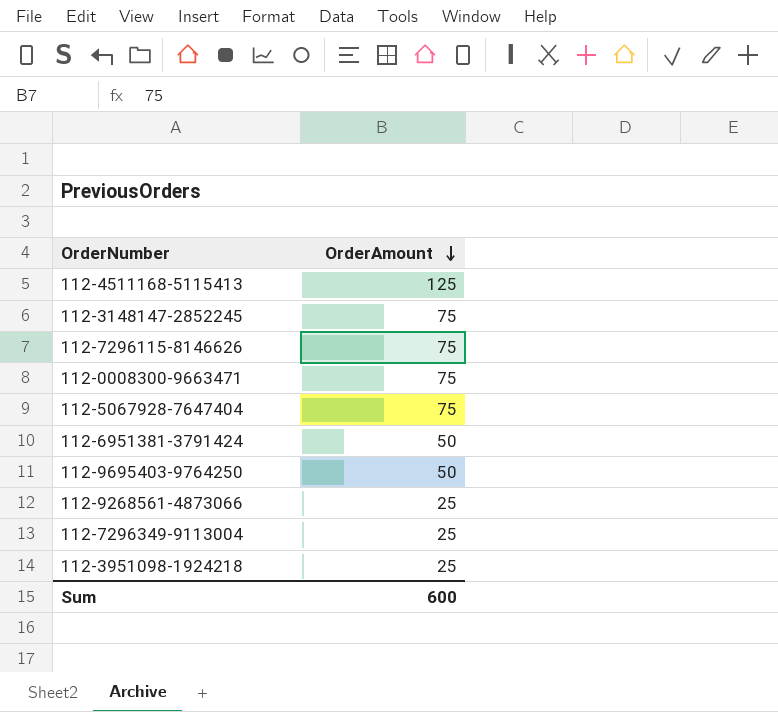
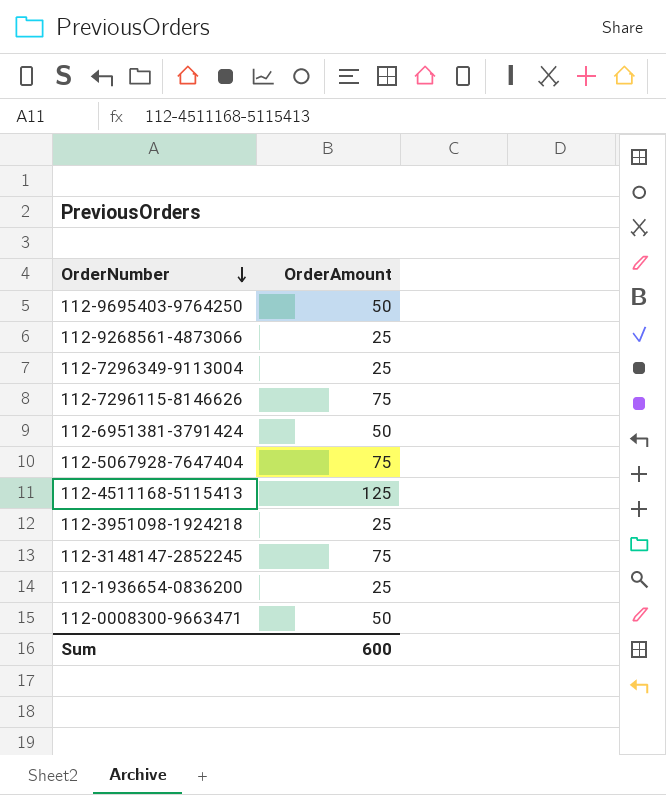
row order: OrderAmount descending -> OrderNumber descending
row 112-1936654-0836200: none -> 25
112-0008300-9663471 | OrderAmount: 75 -> 50

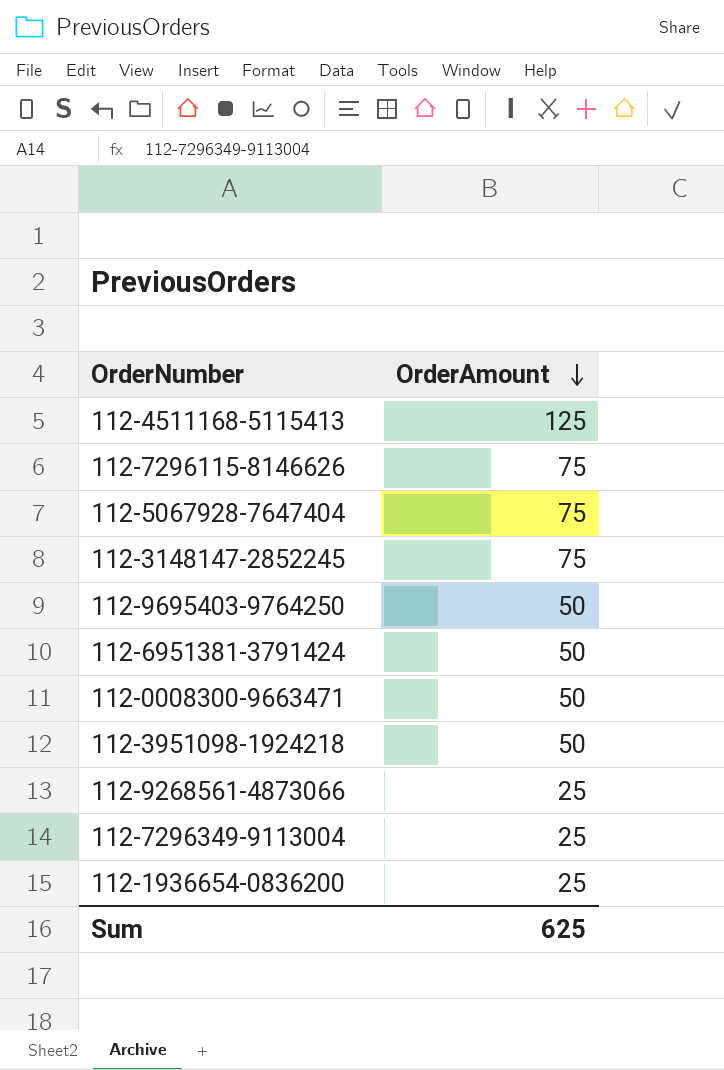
row order: OrderNumber descending -> OrderAmount descending
112-3951098-1924218 | OrderAmount: 25 -> 50
Sum | OrderAmount: 600 -> 625

